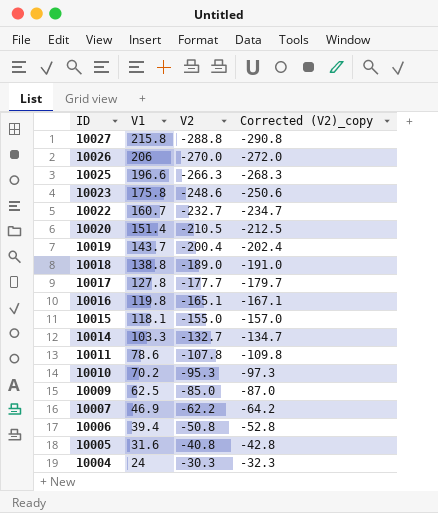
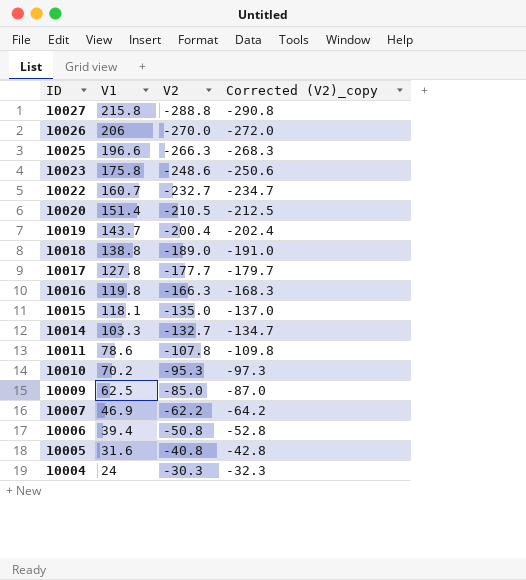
10016 | V2: -165.1 -> -166.3
10016 | Corrected (V2)_copy: -167.1 -> -168.3
10015 | V2: -155.0 -> -135.0
10015 | Corrected (V2)_copy: -157.0 -> -137.0

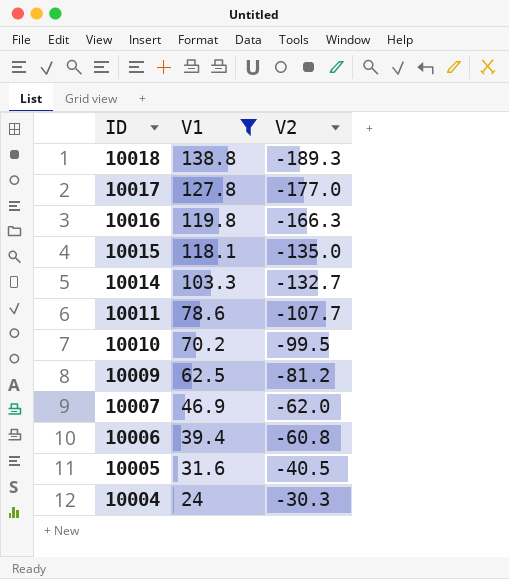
filter: none -> V1 <= 138.8
column Corrected (V2)_copy | formula: [V2] - 2 -> none
10018 | V2: -189.0 -> -189.3
10017 | V2: -177.7 -> -177.0
10011 | V2: -107.8 -> -107.7
10010 | V2: -95.3 -> -99.5
10009 | V2: -85.0 -> -81.2
10007 | V2: -62.2 -> -62.0
10006 | V2: -50.8 -> -60.8
10005 | V2: -40.8 -> -40.5

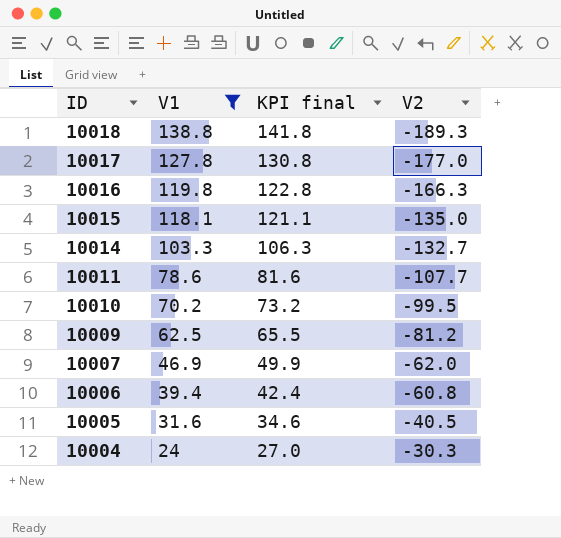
column KPI final | formula: none -> [V1] + 3

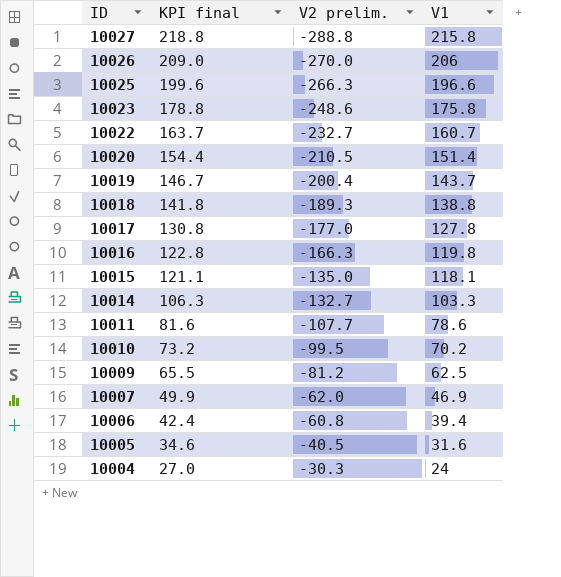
filter: V1 <= 138.8 -> none
column name: V2 -> V2 prelim.
column V1 | position: 2 -> 4

